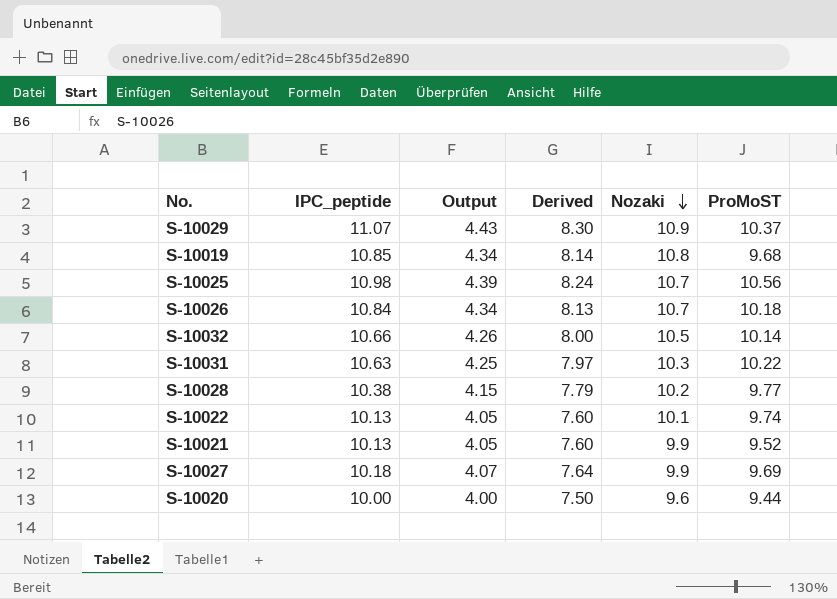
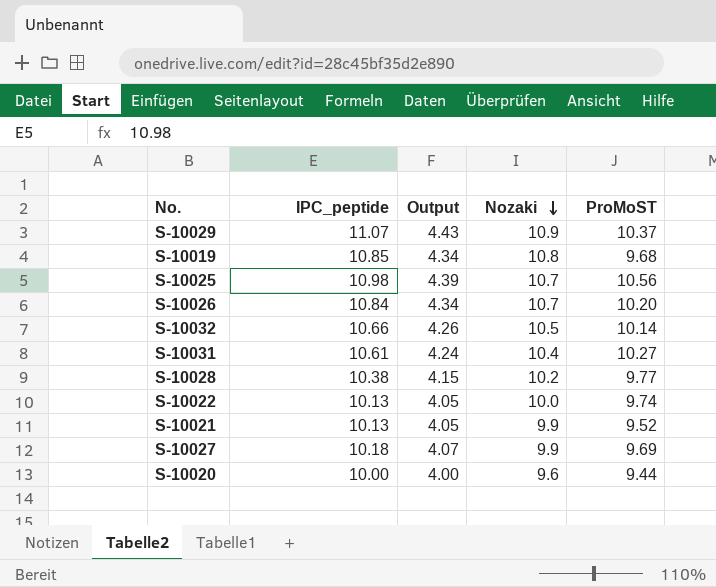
column Derived | formula: [IPC_peptide] * 0.75 -> none
S-10026 | ProMoST: 10.18 -> 10.20
S-10031 | IPC_peptide: 10.63 -> 10.61
S-10031 | Output: 4.25 -> 4.24
S-10031 | Nozaki: 10.3 -> 10.4
S-10031 | ProMoST: 10.22 -> 10.27
S-10022 | Nozaki: 10.1 -> 10.0

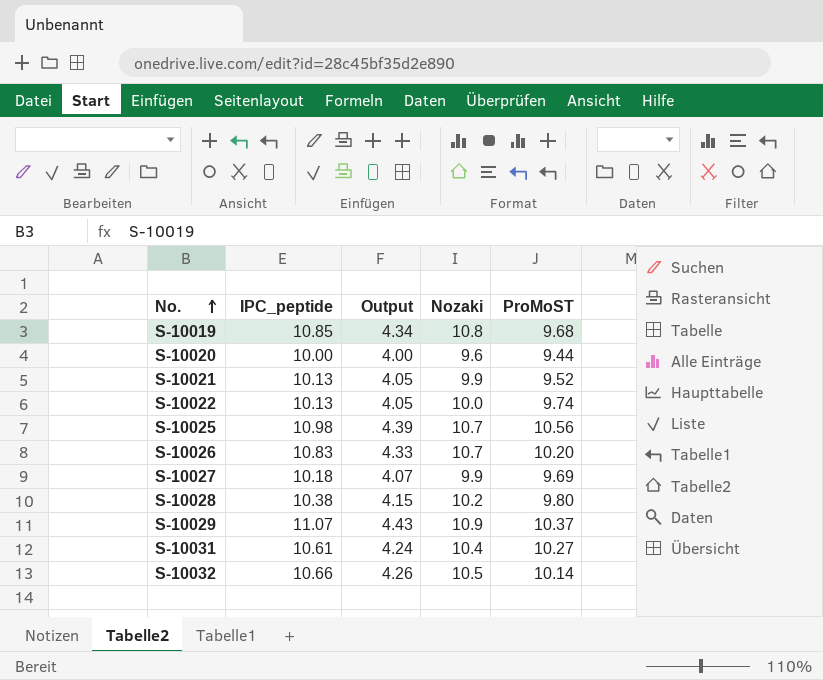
row order: Nozaki descending -> No. ascending
S-10026 | IPC_peptide: 10.84 -> 10.83
S-10026 | Output: 4.34 -> 4.33
S-10028 | ProMoST: 9.77 -> 9.80

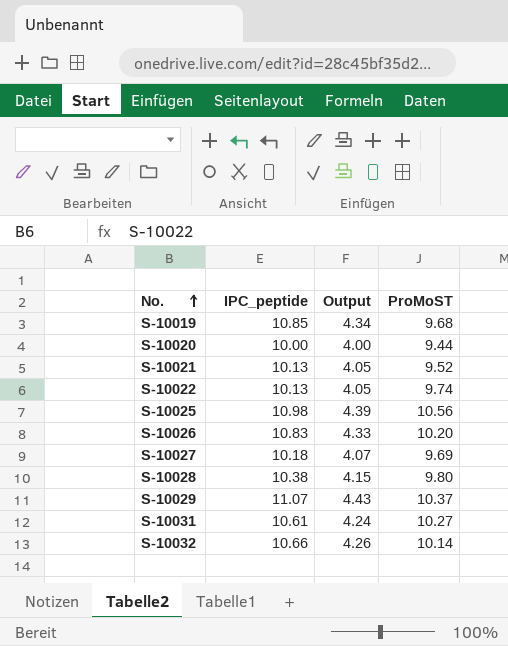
column Nozaki | position: 4 -> none

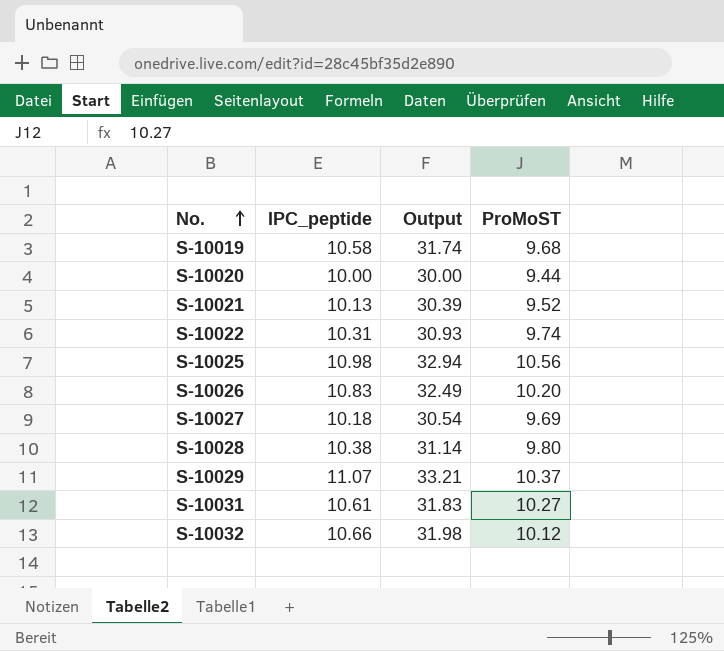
column Output | formula: [IPC_peptide] * 0.4 -> [IPC_peptide] * 3
S-10019 | IPC_peptide: 10.85 -> 10.58
S-10022 | IPC_peptide: 10.13 -> 10.31
S-10032 | ProMoST: 10.14 -> 10.12

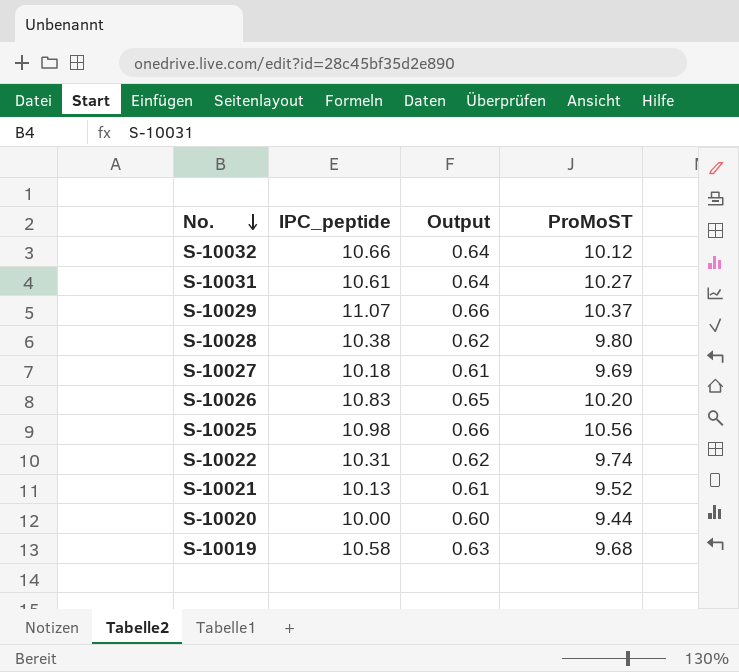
row order: No. ascending -> No. descending
column Output | formula: [IPC_peptide] * 3 -> [IPC_peptide] * 0.06

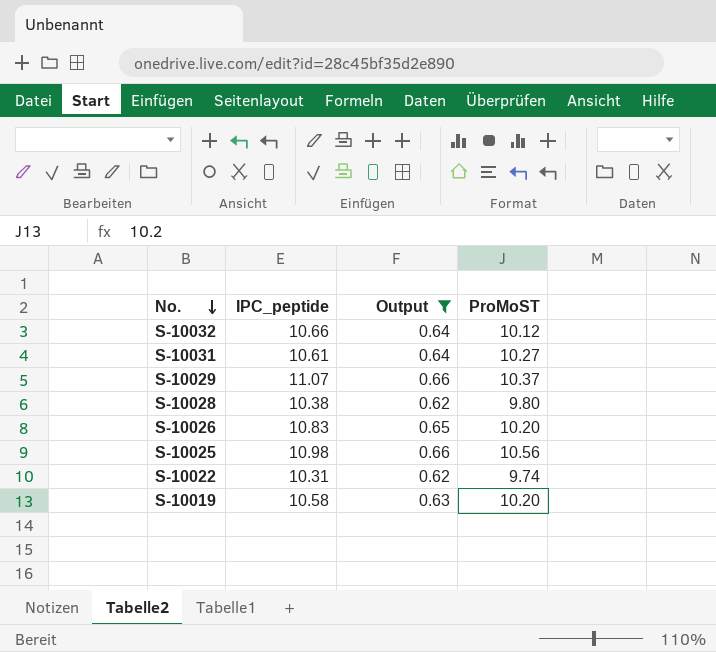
filter: none -> Output >= 0.62
S-10019 | ProMoST: 9.68 -> 10.20

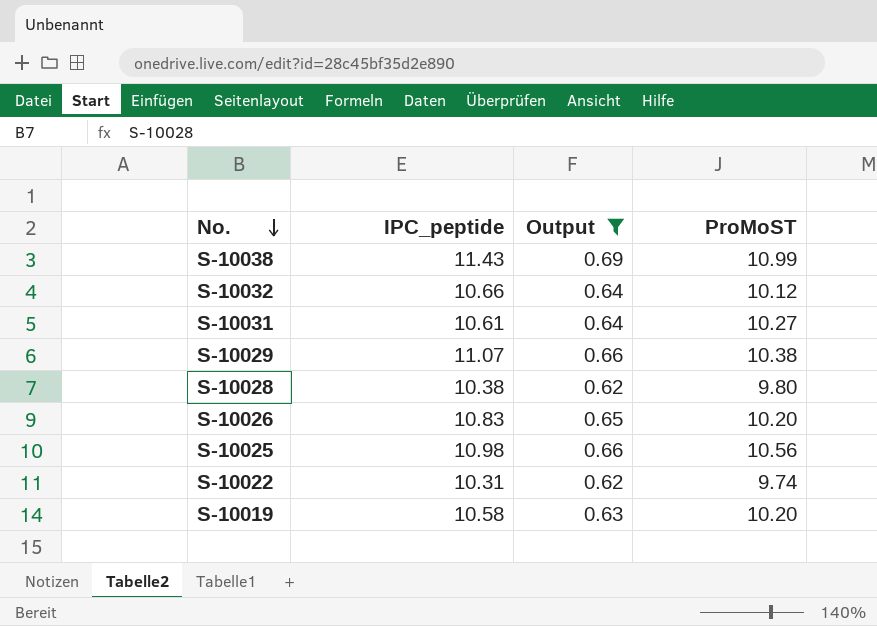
row S-10038: none -> 11.43 | 0.69 | 10.99
S-10029 | ProMoST: 10.37 -> 10.38

